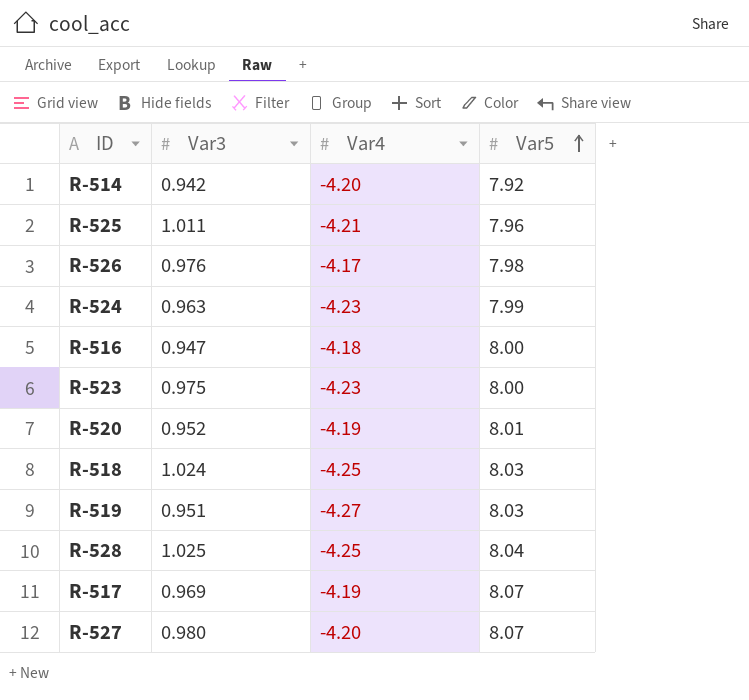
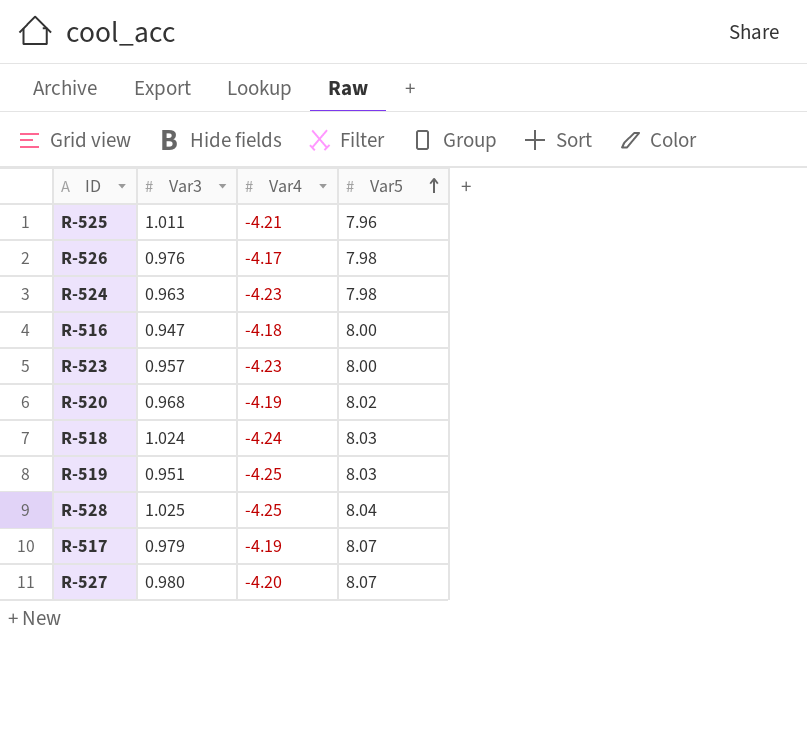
row R-514: 0.942 | -4.20 | 7.92 -> none
R-524 | Var5: 7.99 -> 7.98
R-523 | Var3: 0.975 -> 0.957
R-520 | Var3: 0.952 -> 0.968
R-520 | Var5: 8.01 -> 8.02
R-518 | Var4: -4.25 -> -4.24
R-519 | Var4: -4.27 -> -4.25
R-517 | Var3: 0.969 -> 0.979

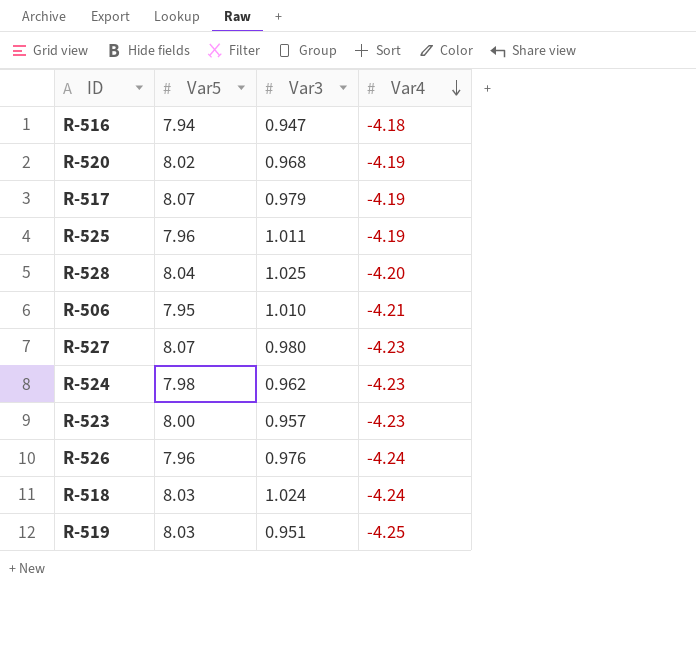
row order: Var5 ascending -> Var4 descending
column Var5 | position: 4 -> 2
R-516 | Var5: 8.00 -> 7.94
R-525 | Var4: -4.21 -> -4.19
R-528 | Var4: -4.25 -> -4.20
row R-506: none -> 7.95 | 1.010 | -4.21
R-527 | Var4: -4.20 -> -4.23
R-524 | Var3: 0.963 -> 0.962
R-526 | Var5: 7.98 -> 7.96
R-526 | Var4: -4.17 -> -4.24

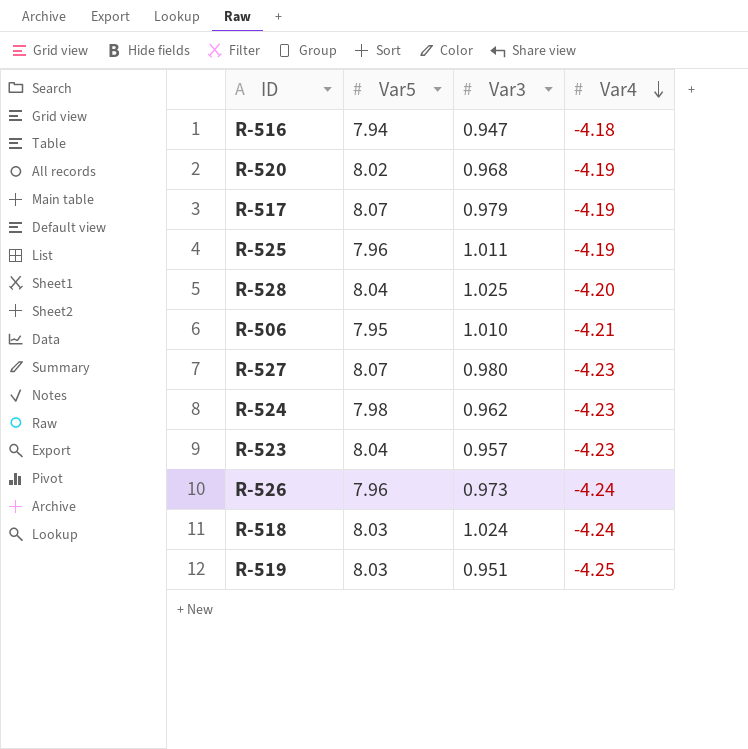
R-523 | Var5: 8.00 -> 8.04
R-526 | Var3: 0.976 -> 0.973

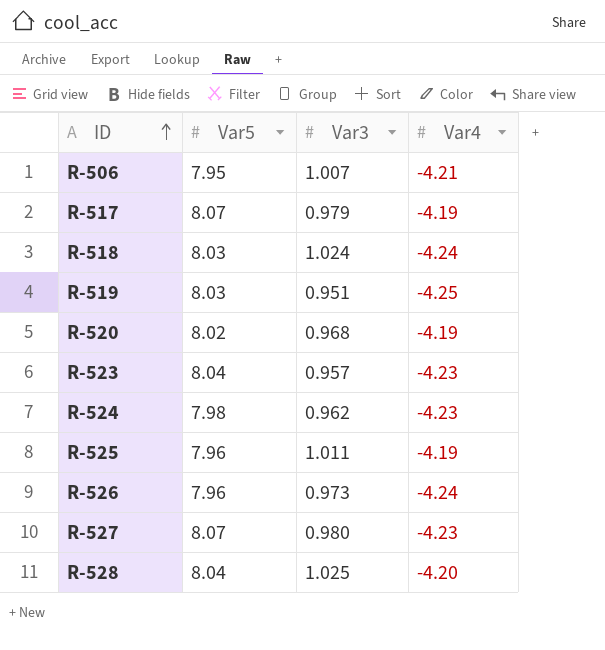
row order: Var4 descending -> ID ascending
row R-516: 7.94 | 0.947 | -4.18 -> none
R-506 | Var3: 1.010 -> 1.007

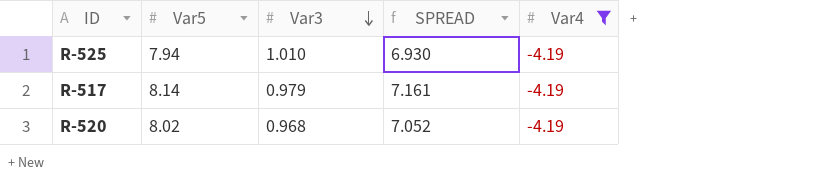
filter: none -> Var4 = -4.19
row order: ID ascending -> Var3 descending
column SPREAD | formula: none -> [Var5] - [Var3]
R-525 | Var5: 7.96 -> 7.94
R-525 | Var3: 1.011 -> 1.010
R-517 | Var5: 8.07 -> 8.14

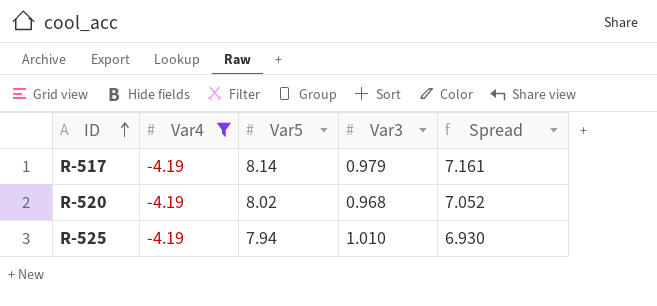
row order: Var3 descending -> ID ascending
column Var4 | position: 5 -> 2
column name: SPREAD -> Spread

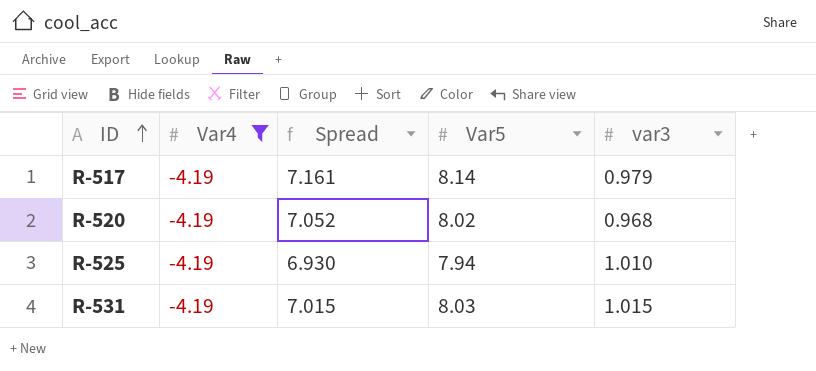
column Spread | position: 5 -> 3
column name: Var3 -> var3
row R-531: none -> -4.19 | 7.015 | 8.03 | 1.015

